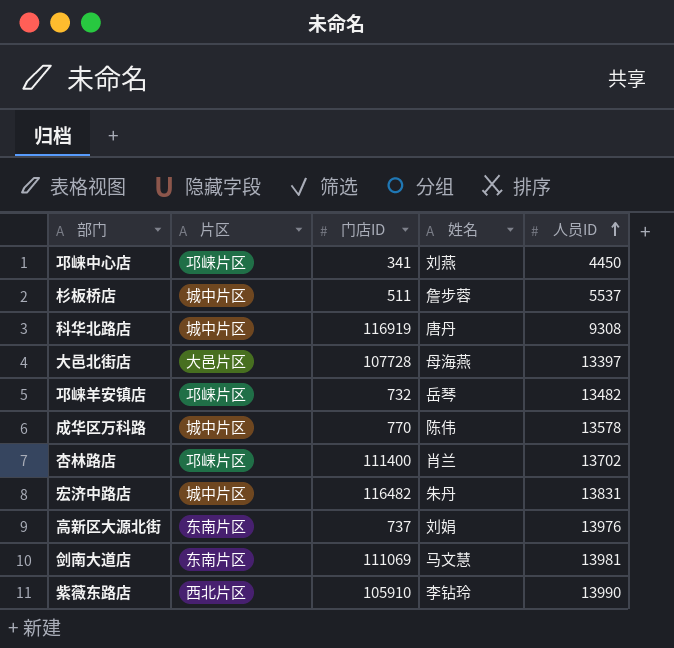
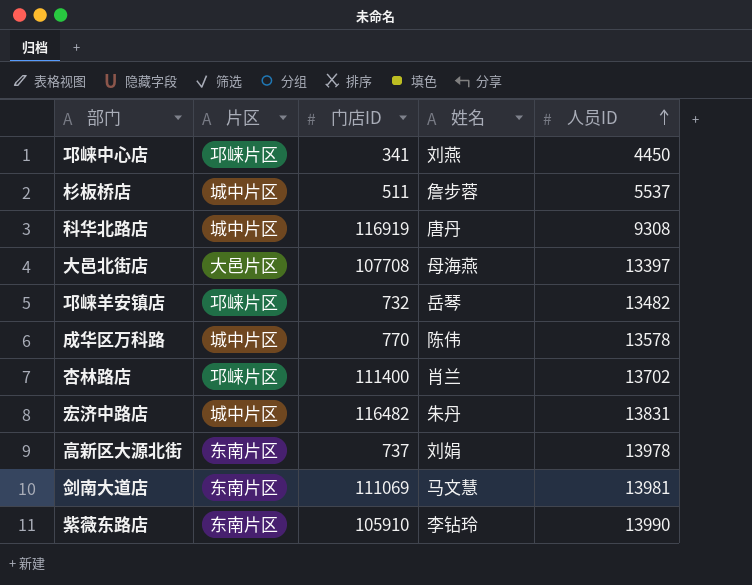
大邑北街店 | 门店ID: 107728 -> 107708
高新区大源北街 | 人员ID: 13976 -> 13978
紫薇东路店 | 片区: 西北片区 -> 东南片区

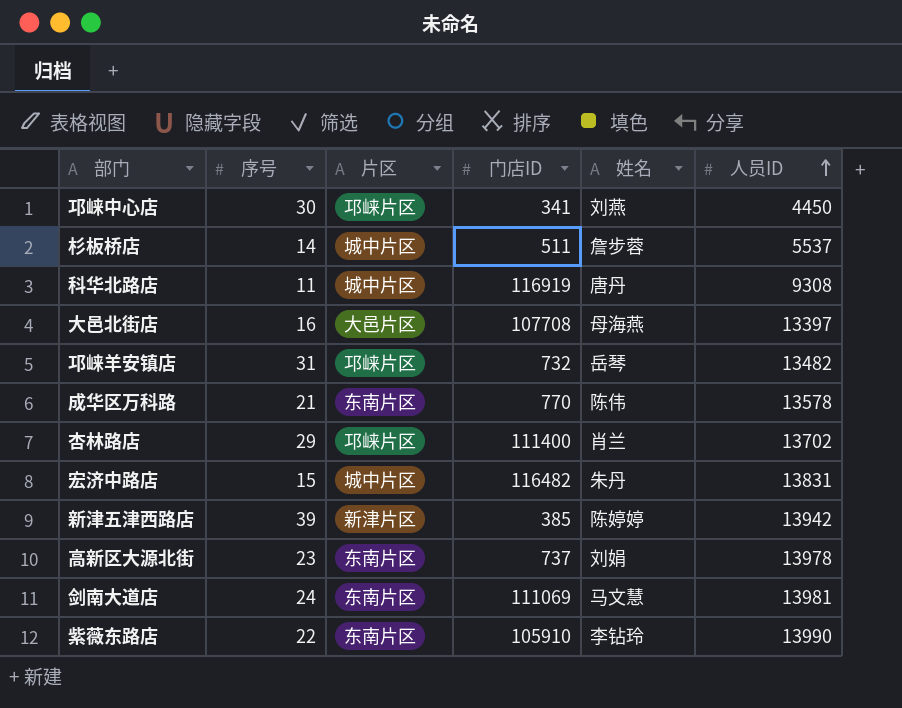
column 序号 | position: none -> 2
成华区万科路 | 片区: 城中片区 -> 东南片区
row 新津五津西路店: none -> 39 | 新津片区 | 385 | 陈婷婷 | 13942

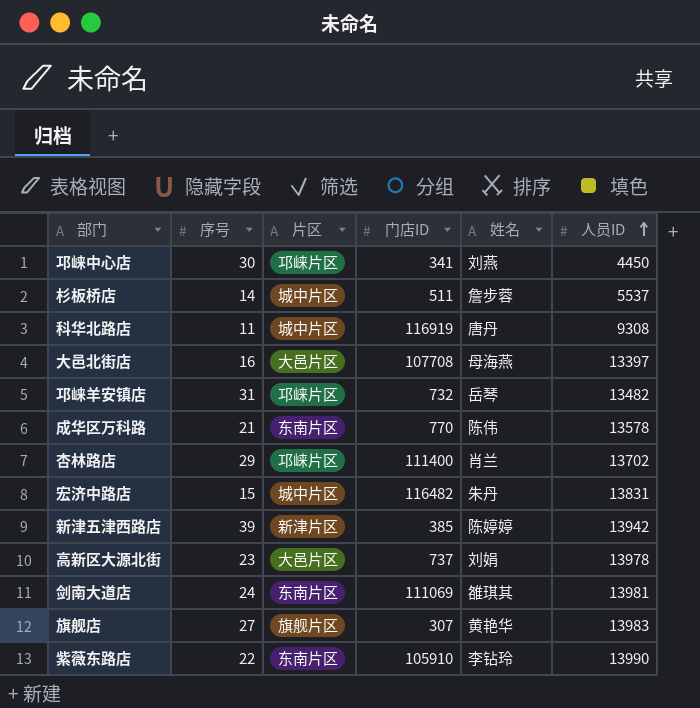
高新区大源北街 | 片区: 东南片区 -> 大邑片区
剑南大道店 | 姓名: 马文慧 -> 雒琪其
row 旗舰店: none -> 27 | 旗舰片区 | 307 | 黄艳华 | 13983

